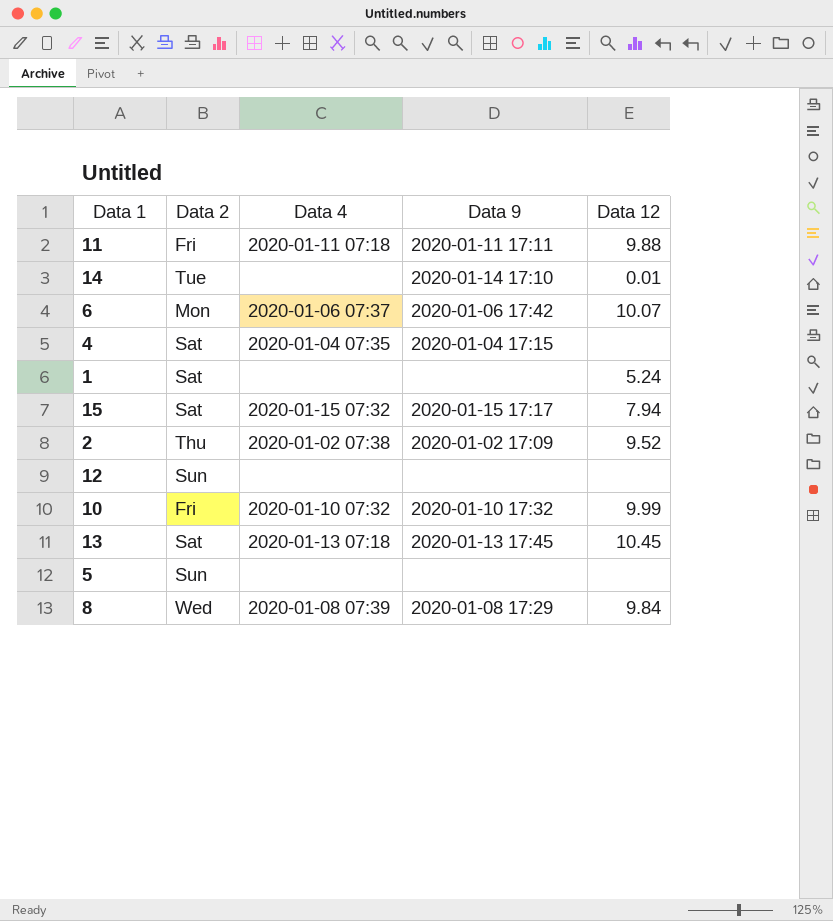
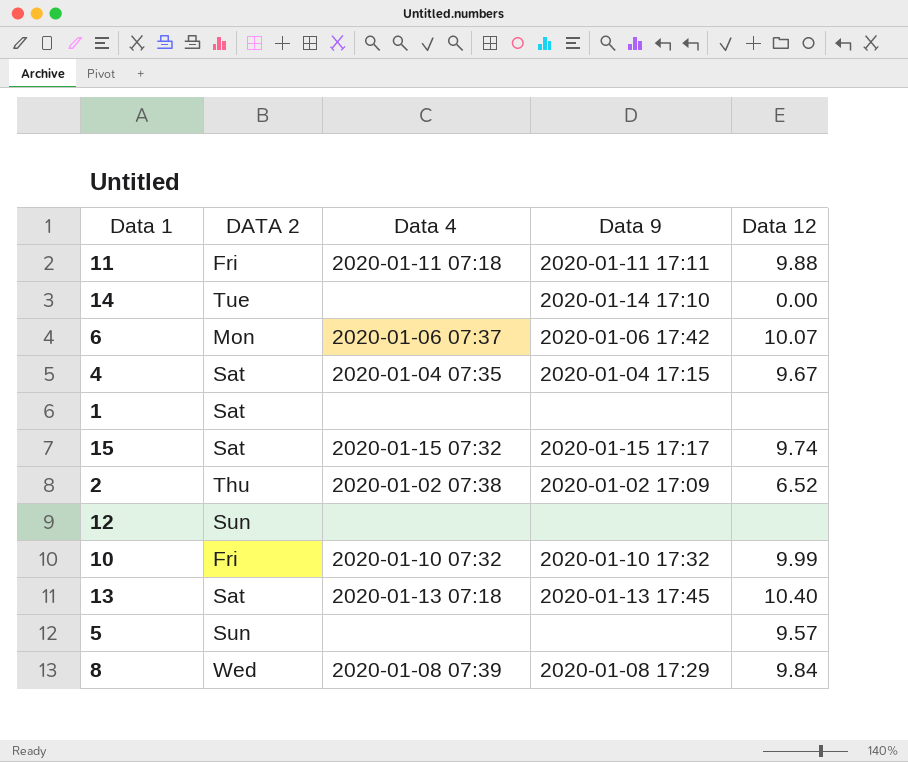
column name: Data 2 -> DATA 2
14 | Data 12: 0.01 -> 0.00
4 | Data 12: none -> 9.67
1 | Data 12: 5.24 -> none
15 | Data 12: 7.94 -> 9.74
2 | Data 12: 9.52 -> 6.52
13 | Data 12: 10.45 -> 10.40
5 | Data 12: none -> 9.57

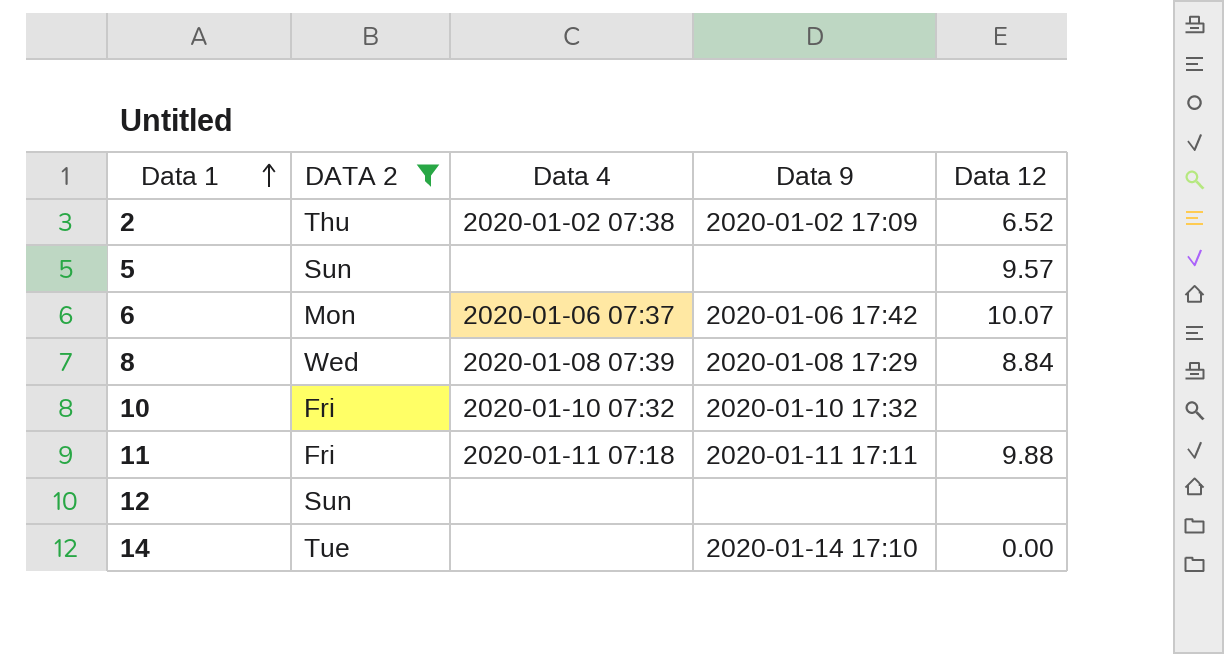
filter: none -> DATA 2 != Sat
row order: none -> Data 1 ascending
8 | Data 12: 9.84 -> 8.84
10 | Data 12: 9.99 -> none

